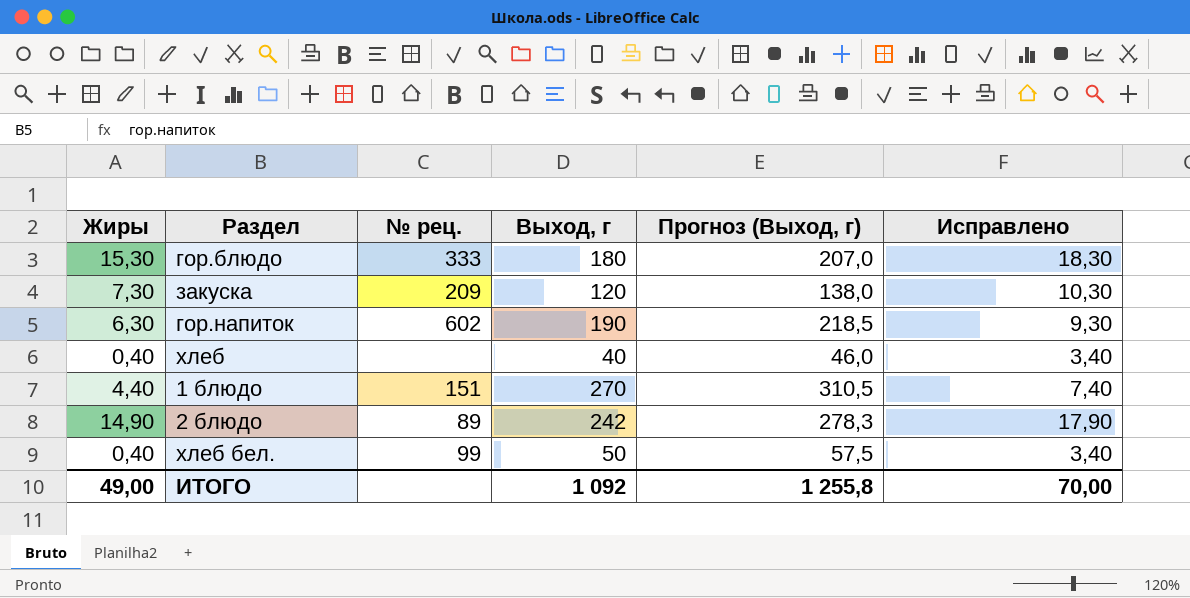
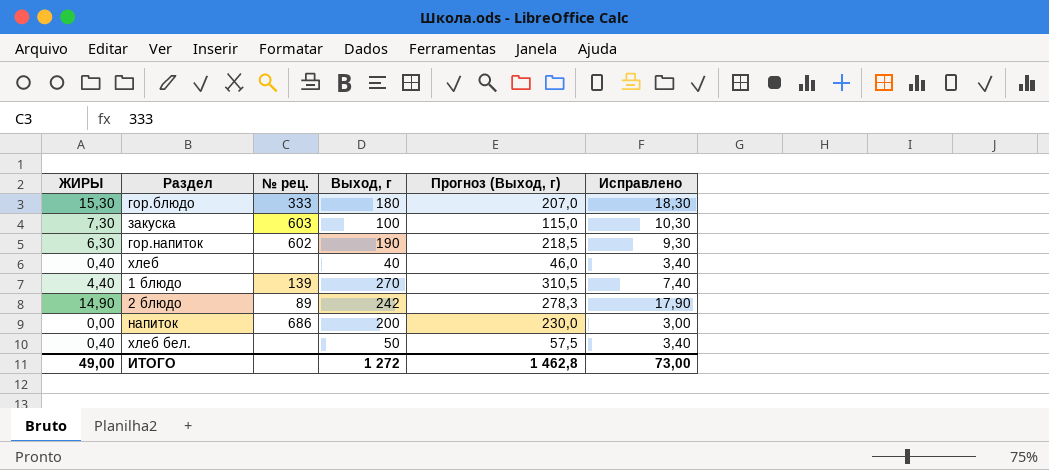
column name: Жиры -> ЖИРЫ
закуска | № рец.: 209 -> 603
закуска | Выход, г: 120 -> 100
закуска | Прогноз (Выход, г): 138,0 -> 115,0
1 блюдо | № рец.: 151 -> 139
row напиток: none -> 0,00 | 686 | 200 | 230,0 | 3,00
хлеб бел. | № рец.: 99 -> none
ИТОГО | Выход, г: 1 092 -> 1 272
ИТОГО | Прогноз (Выход, г): 1 255,8 -> 1 462,8
ИТОГО | Исправлено: 70,00 -> 73,00

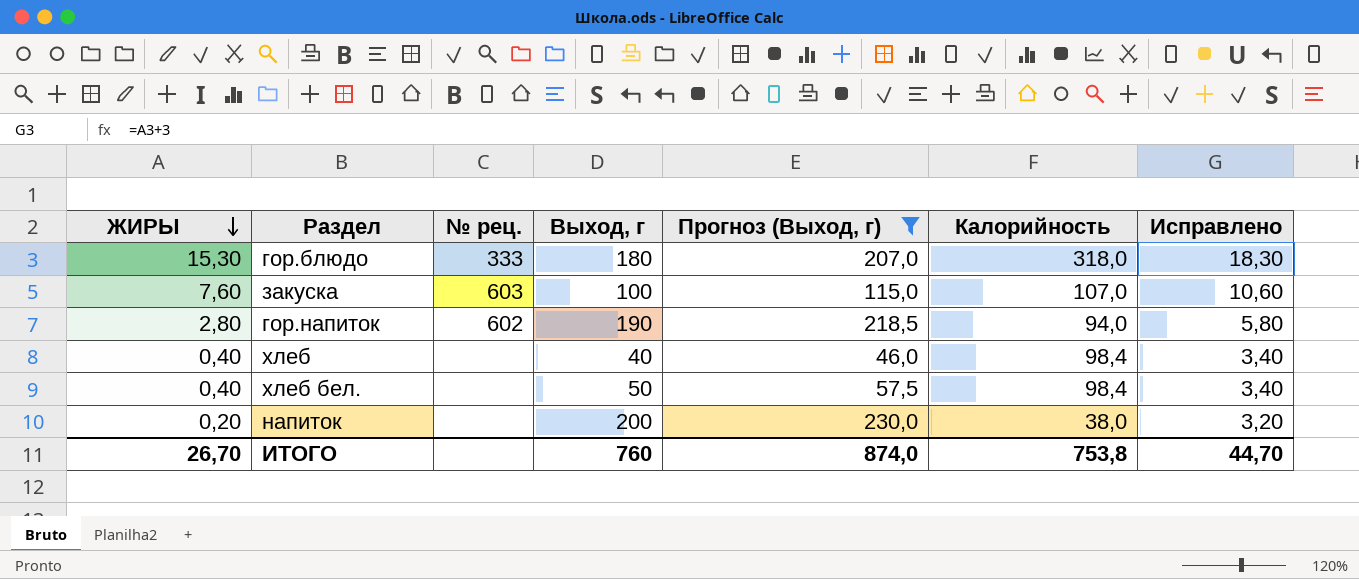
filter: none -> Прогноз (Выход, г) <= 230,0
row order: none -> ЖИРЫ descending
column Калорийность | position: none -> 6
закуска | ЖИРЫ: 7,30 -> 7,60
закуска | Исправлено: 10,30 -> 10,60
гор.напиток | ЖИРЫ: 6,30 -> 2,80
гор.напиток | Исправлено: 9,30 -> 5,80
напиток | ЖИРЫ: 0,00 -> 0,20
напиток | № рец.: 686 -> none
напиток | Исправлено: 3,00 -> 3,20
ИТОГО | ЖИРЫ: 49,00 -> 26,70
ИТОГО | Выход, г: 1 272 -> 760
ИТОГО | Прогноз (Выход, г): 1 462,8 -> 874,0
ИТОГО | Исправлено: 73,00 -> 44,70

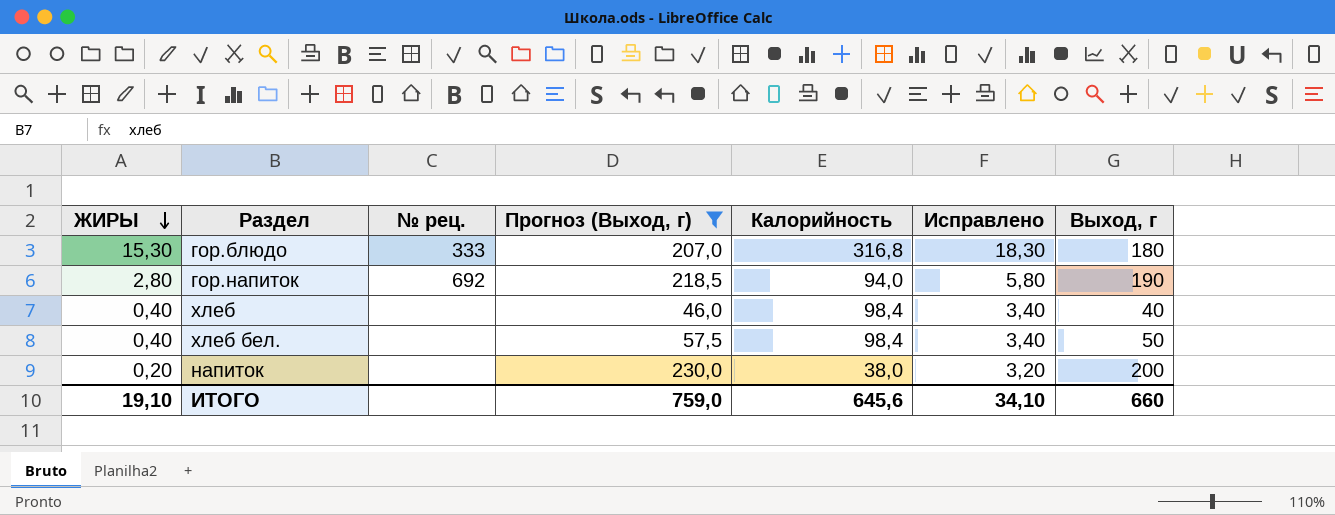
column Выход, г | position: 4 -> 7
row закуска: 7,60 | 603 | 100 | 115,0 | 107,0 | 10,60 -> none
гор.блюдо | Калорийность: 318,0 -> 316,8
гор.напиток | № рец.: 602 -> 692
ИТОГО | ЖИРЫ: 26,70 -> 19,10
ИТОГО | Прогноз (Выход, г): 874,0 -> 759,0
ИТОГО | Калорийность: 753,8 -> 645,6
ИТОГО | Исправлено: 44,70 -> 34,10
ИТОГО | Выход, г: 760 -> 660

